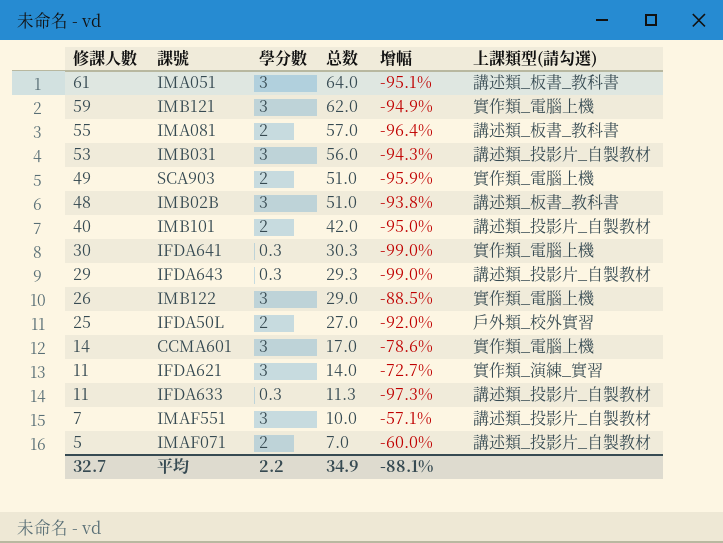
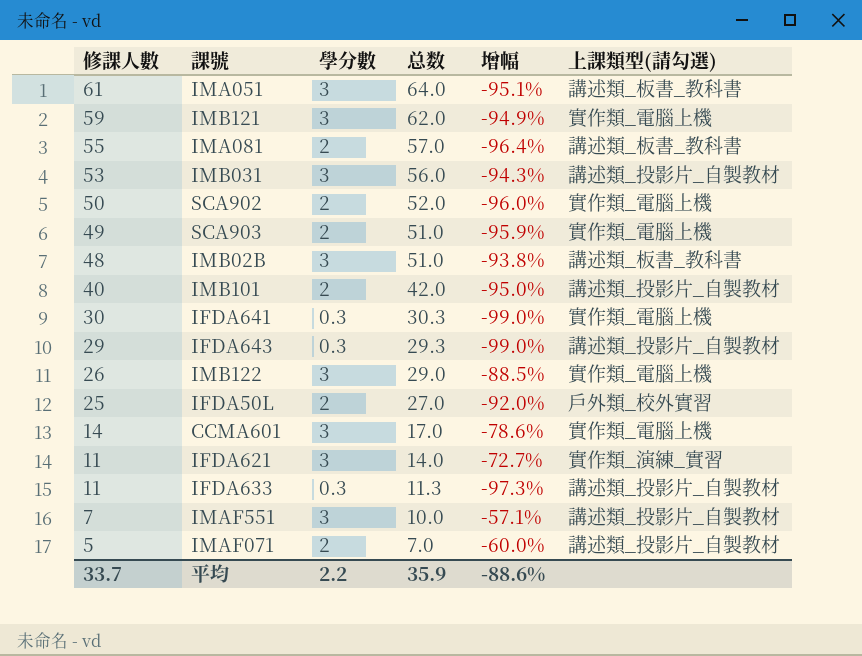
row SCA902: none -> 50 | 2 | 52.0 | -96.0% | 實作類_電腦上機
平均 | 修課人數: 32.7 -> 33.7
平均 | 总数: 34.9 -> 35.9
平均 | 增幅: -88.1% -> -88.6%

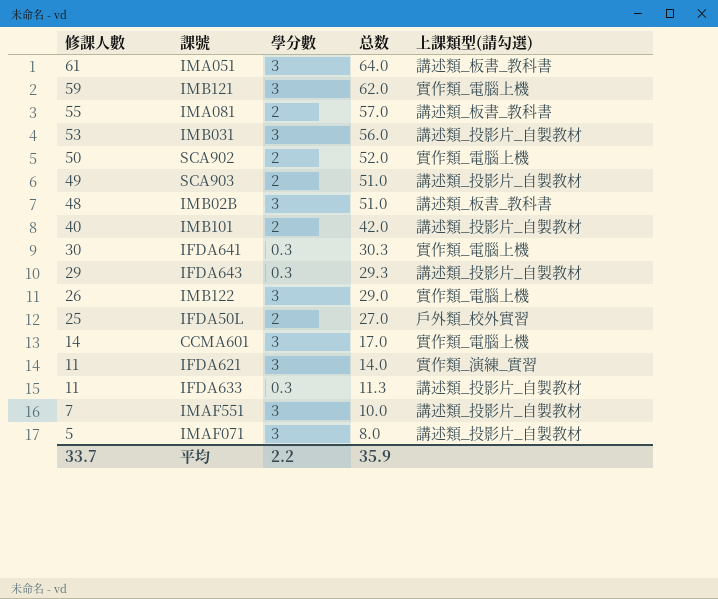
column 增幅 | formula: ([學分數] - [修課人數]) / [修課人數] -> none
SCA903 | 上課類型(請勾選): 實作類_電腦上機 -> 講述類_投影片_自製教材
IMAF071 | 學分數: 2 -> 3
IMAF071 | 总数: 7.0 -> 8.0

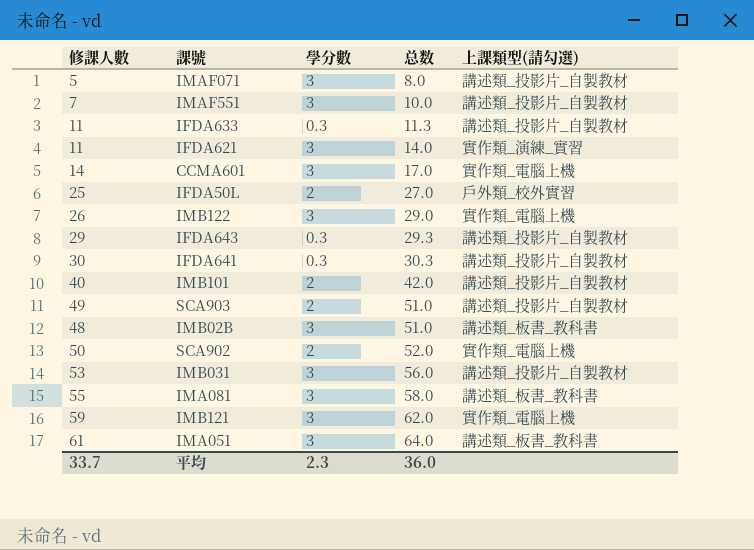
row order: 修課人數 descending -> 总数 ascending
IFDA641 | 上課類型(請勾選): 實作類_電腦上機 -> 講述類_投影片_自製教材
IMA081 | 學分數: 2 -> 3
IMA081 | 总数: 57.0 -> 58.0
平均 | 學分數: 2.2 -> 2.3
平均 | 总数: 35.9 -> 36.0

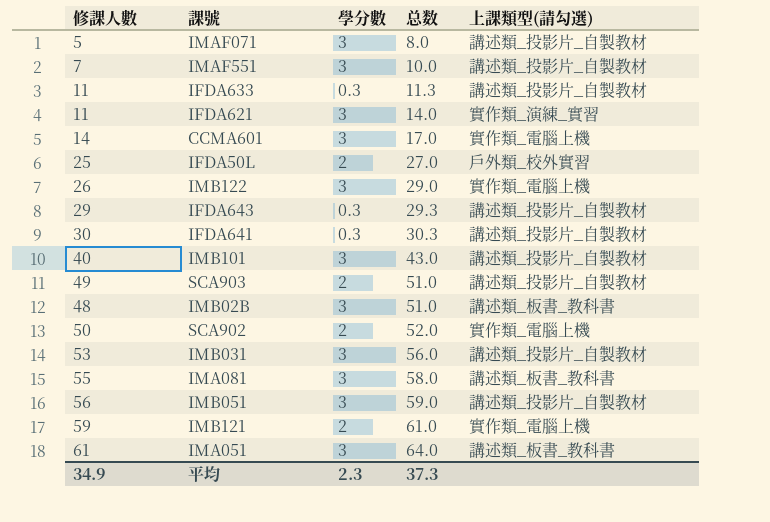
IMB101 | 學分數: 2 -> 3
IMB101 | 总数: 42.0 -> 43.0
row IMB051: none -> 56 | 3 | 59.0 | 講述類_投影片_自製教材
IMB121 | 學分數: 3 -> 2
IMB121 | 总数: 62.0 -> 61.0
平均 | 修課人數: 33.7 -> 34.9
平均 | 总数: 36.0 -> 37.3

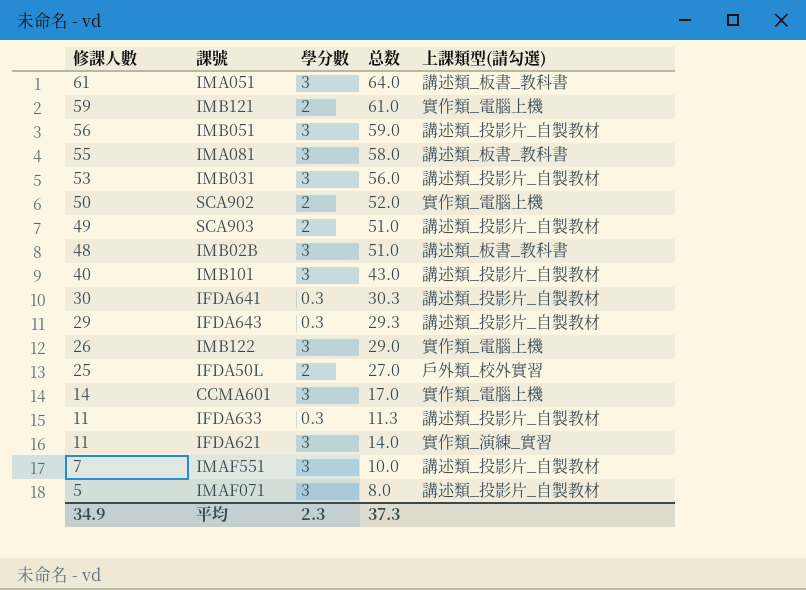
row order: 总数 ascending -> 修課人數 descending

